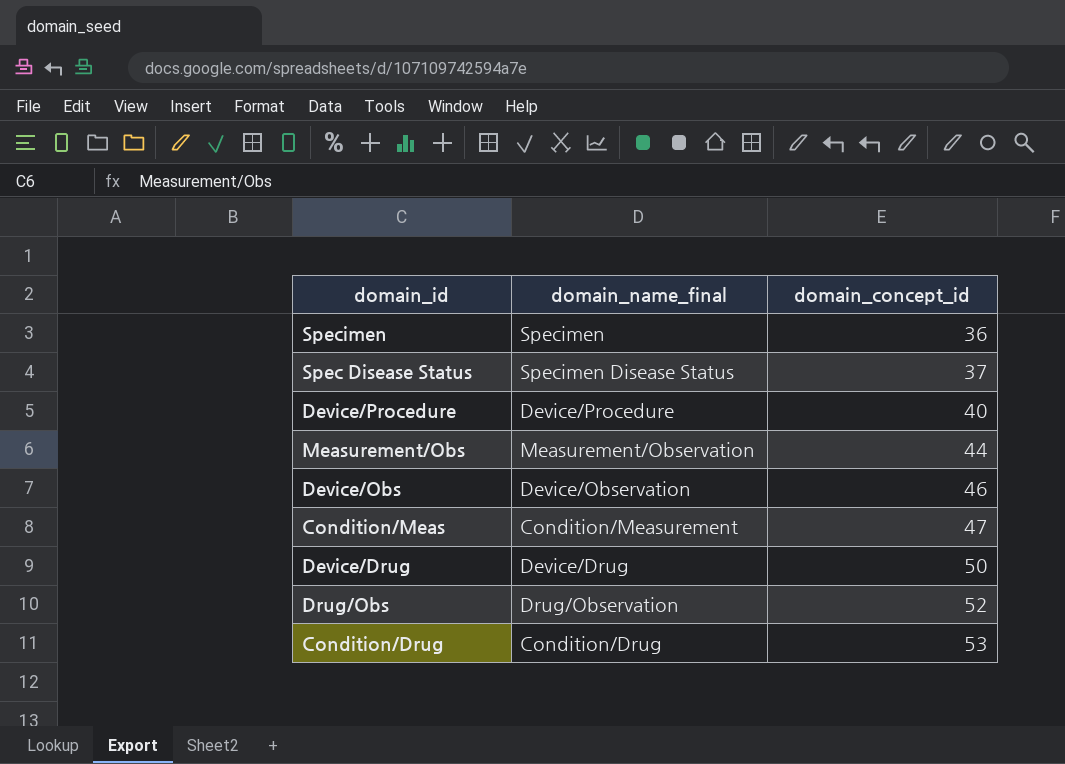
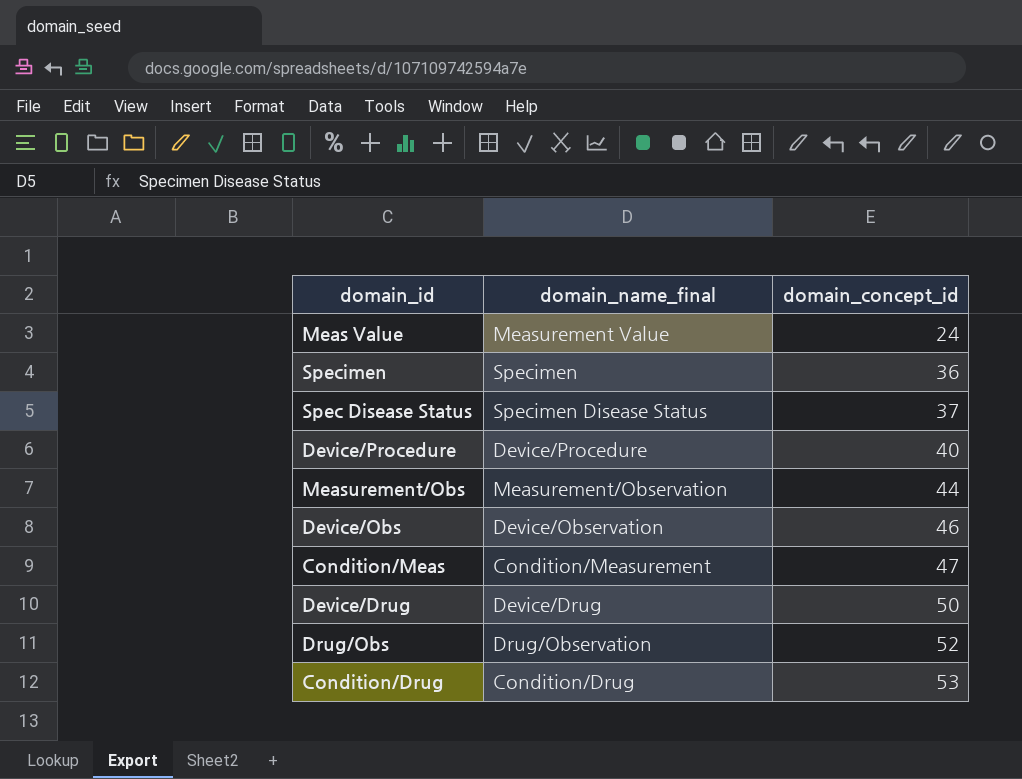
row Meas Value: none -> Measurement Value | 24

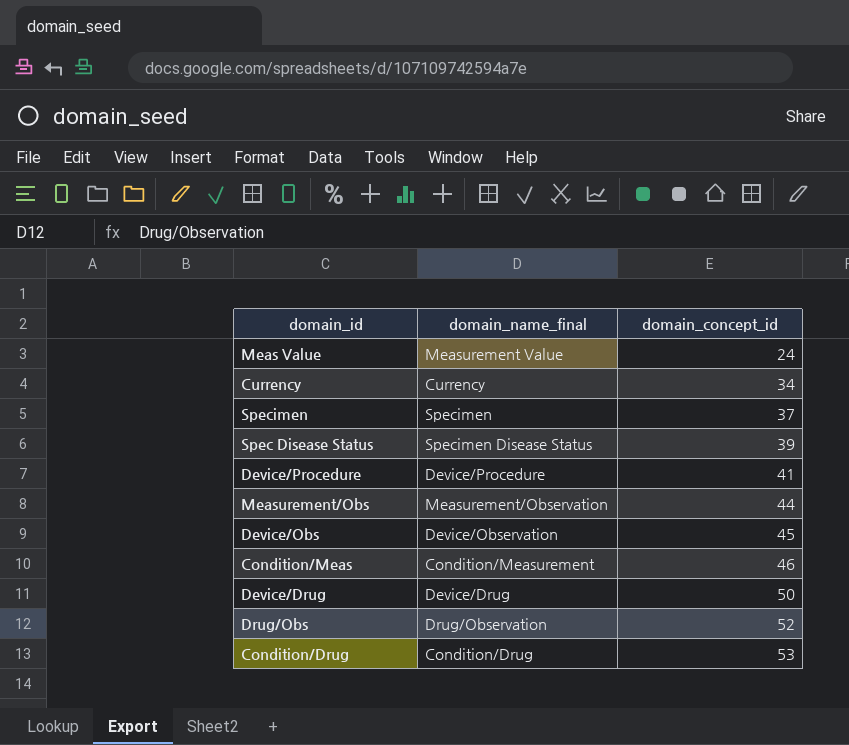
row Currency: none -> Currency | 34
Specimen | domain_concept_id: 36 -> 37
Spec Disease Status | domain_concept_id: 37 -> 39
Device/Procedure | domain_concept_id: 40 -> 41
Device/Obs | domain_concept_id: 46 -> 45
Condition/Meas | domain_concept_id: 47 -> 46

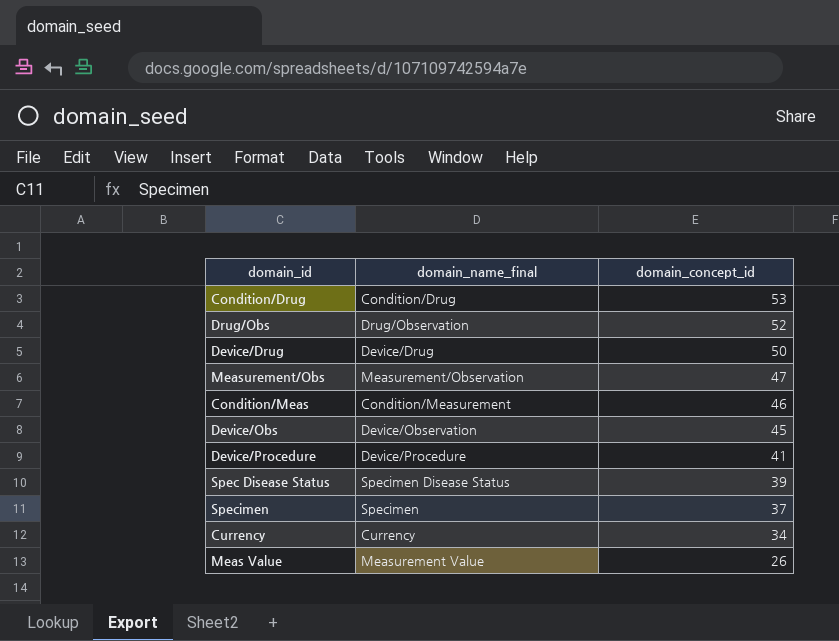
row order: domain_concept_id ascending -> domain_concept_id descending
Measurement/Obs | domain_concept_id: 44 -> 47
Meas Value | domain_concept_id: 24 -> 26

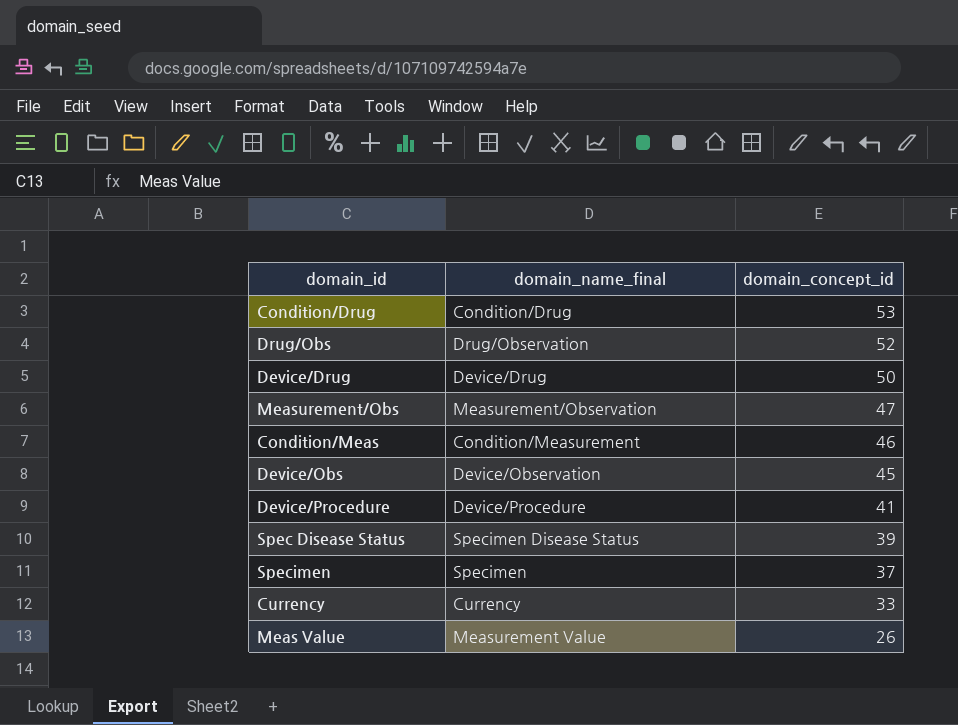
Currency | domain_concept_id: 34 -> 33

